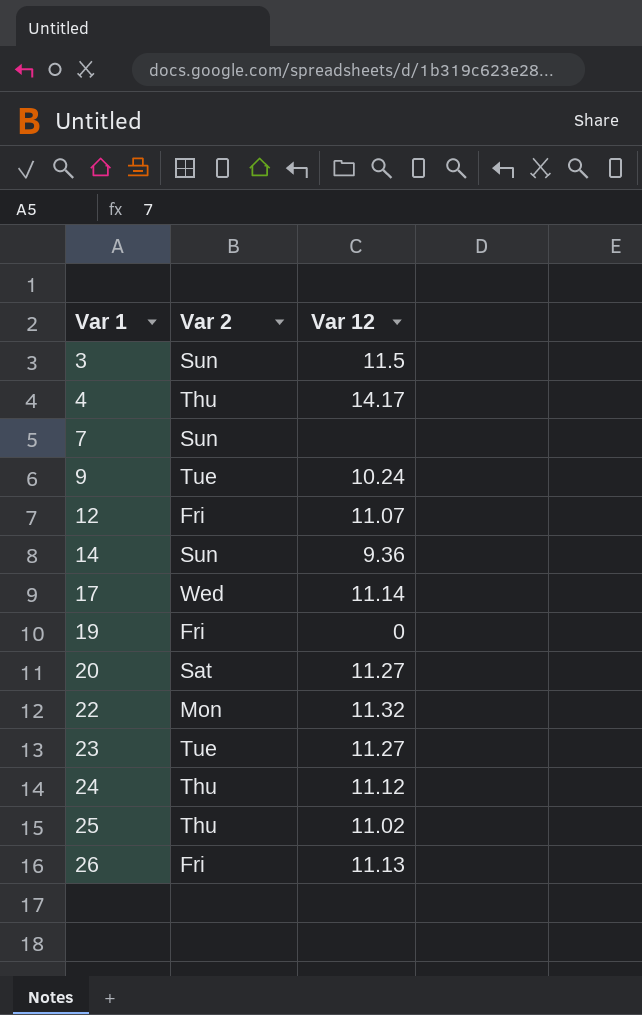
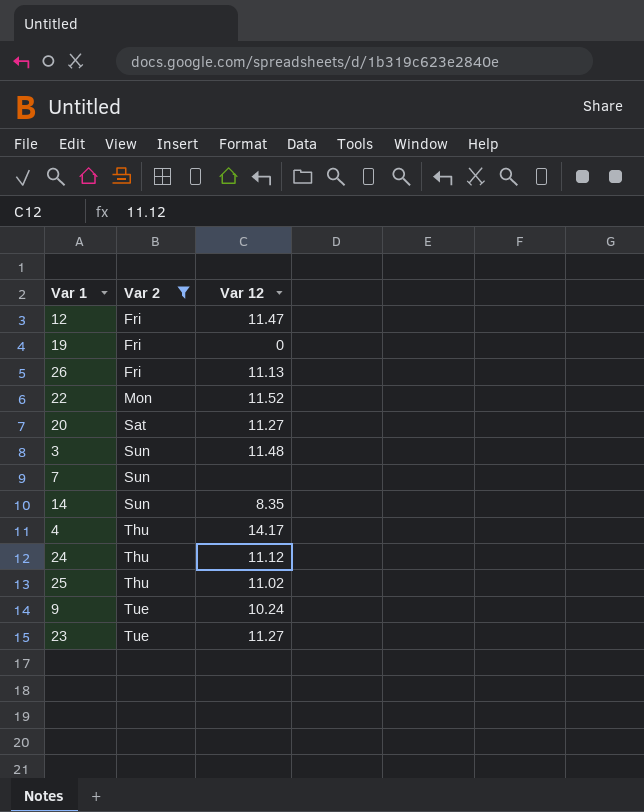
filter: none -> Var 2 != Wed
row order: Var 1 ascending -> Var 2 ascending
12 | Var 12: 11.07 -> 11.47
22 | Var 12: 11.32 -> 11.52
3 | Var 12: 11.5 -> 11.48
14 | Var 12: 9.36 -> 8.35

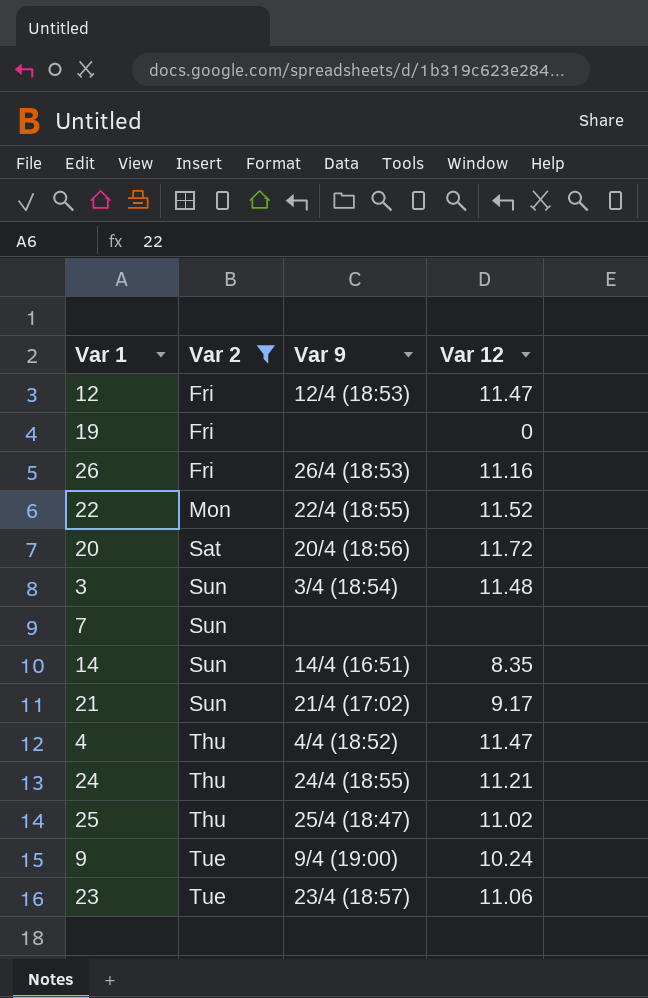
column Var 9 | position: none -> 3
26 | Var 12: 11.13 -> 11.16
20 | Var 12: 11.27 -> 11.72
row 21: none -> Sun | 21/4 (17:02) | 9.17
4 | Var 12: 14.17 -> 11.47
24 | Var 12: 11.12 -> 11.21
23 | Var 12: 11.27 -> 11.06

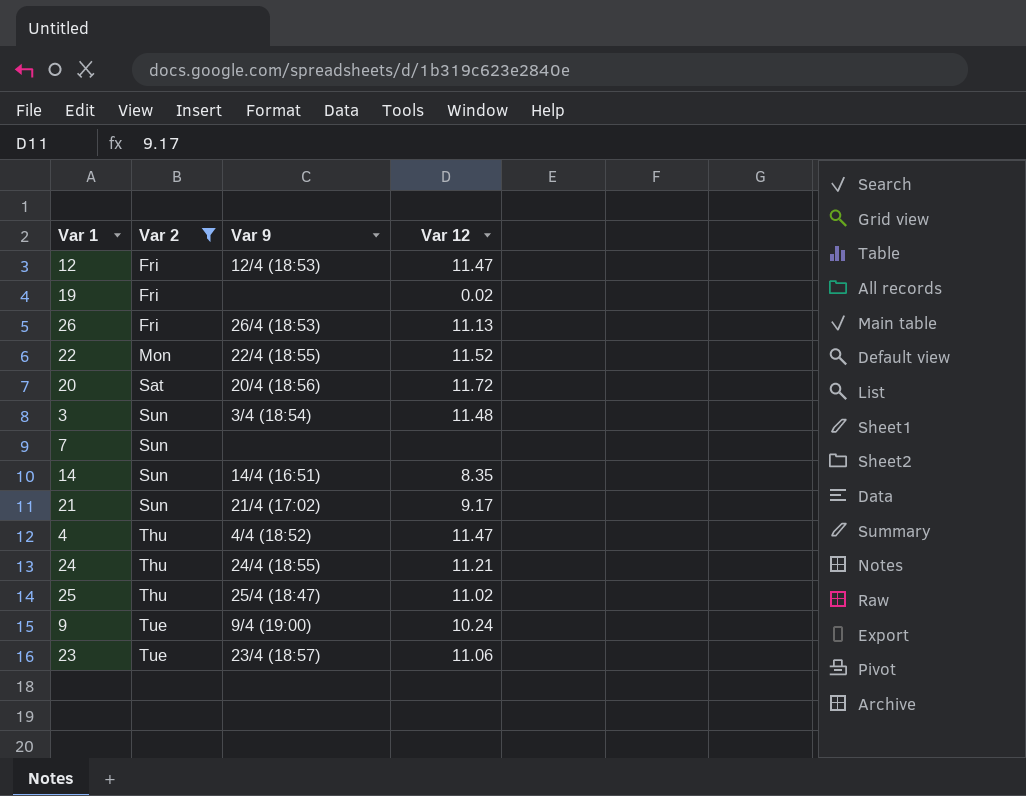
19 | Var 12: 0 -> 0.02
26 | Var 12: 11.16 -> 11.13

